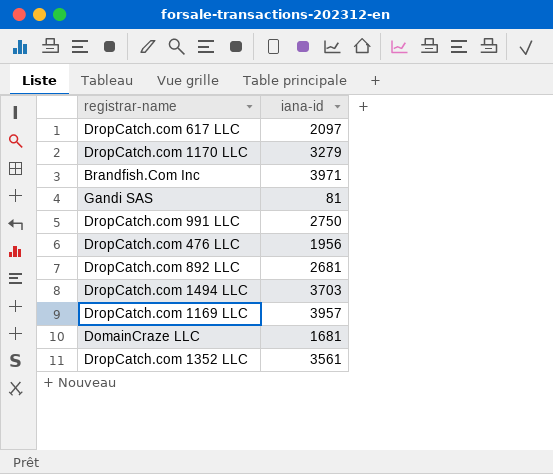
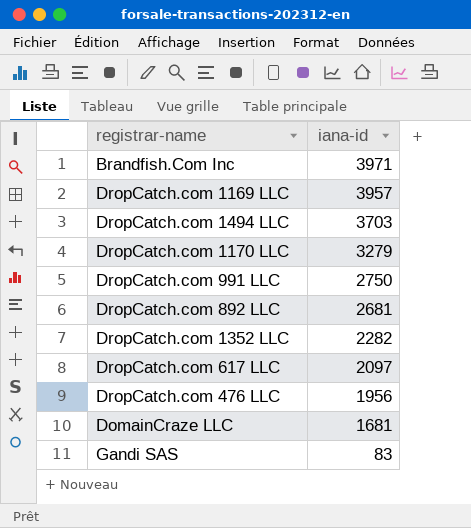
row order: none -> iana-id descending
DropCatch.com 1352 LLC | iana-id: 3561 -> 2282
Gandi SAS | iana-id: 81 -> 83

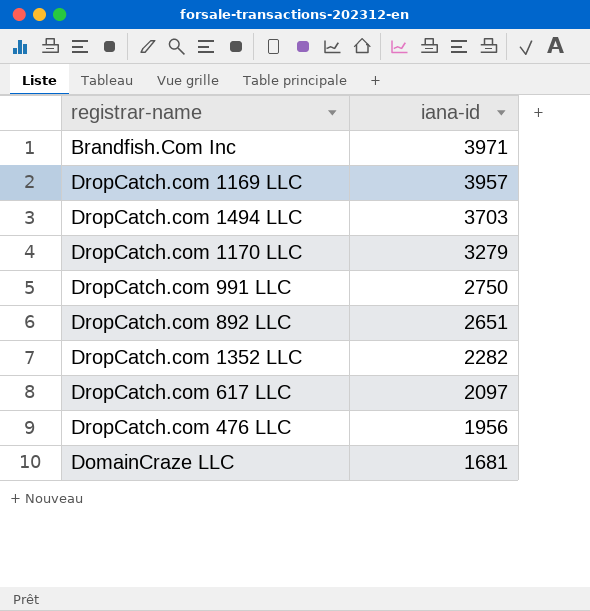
row Gandi SAS: 83 -> none
DropCatch.com 892 LLC | iana-id: 2681 -> 2651

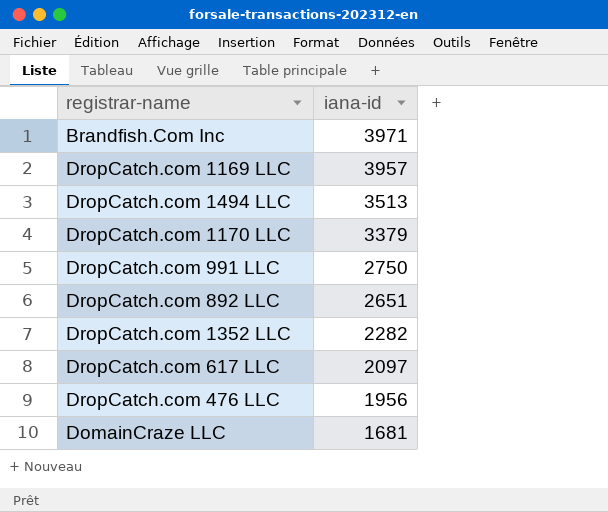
DropCatch.com 1494 LLC | iana-id: 3703 -> 3513
DropCatch.com 1170 LLC | iana-id: 3279 -> 3379

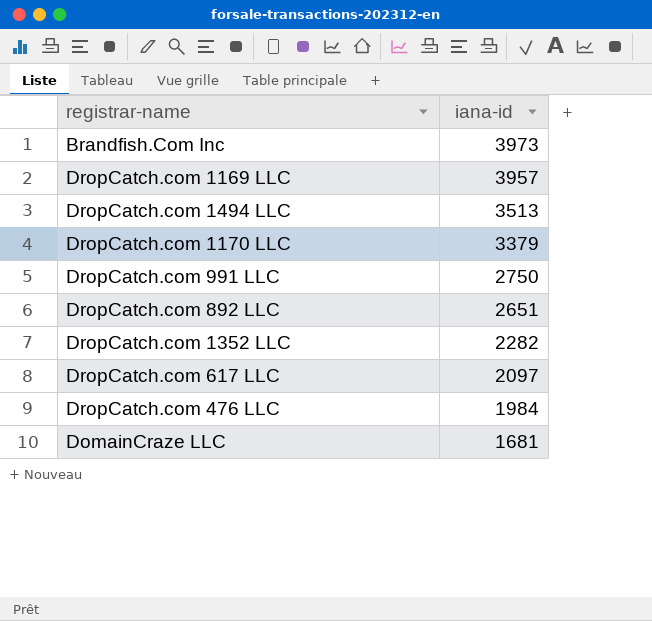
Brandfish.Com Inc | iana-id: 3971 -> 3973
DropCatch.com 476 LLC | iana-id: 1956 -> 1984

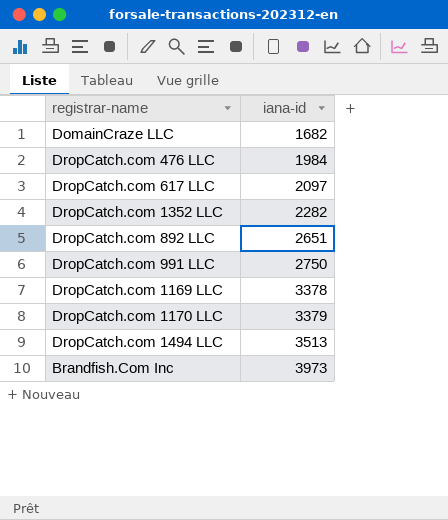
row order: iana-id descending -> iana-id ascending
DomainCraze LLC | iana-id: 1681 -> 1682
DropCatch.com 1169 LLC | iana-id: 3957 -> 3378

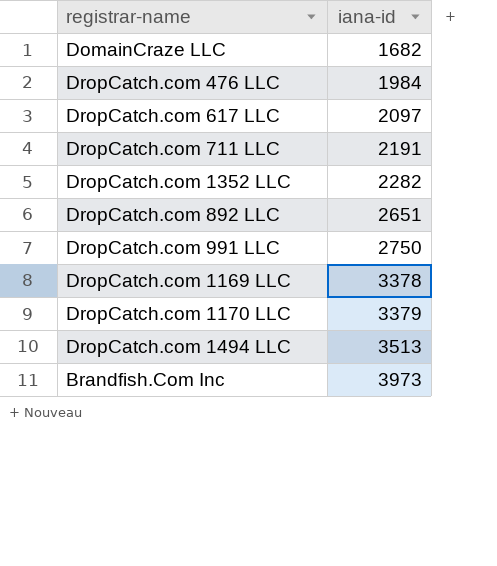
row DropCatch.com 711 LLC: none -> 2191

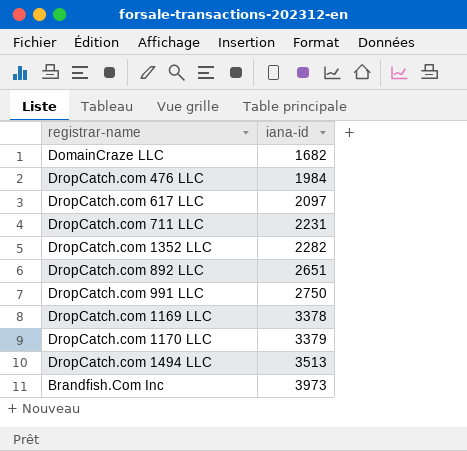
DropCatch.com 711 LLC | iana-id: 2191 -> 2231

